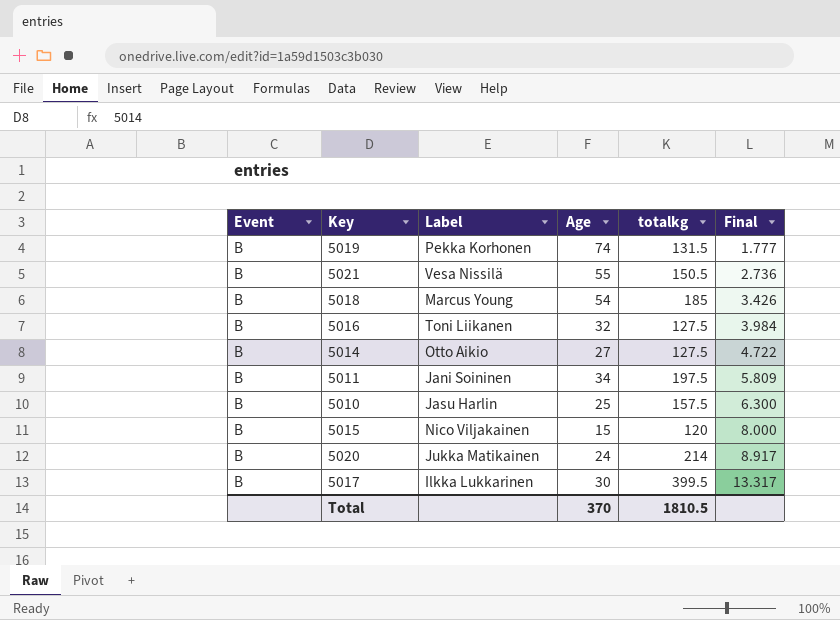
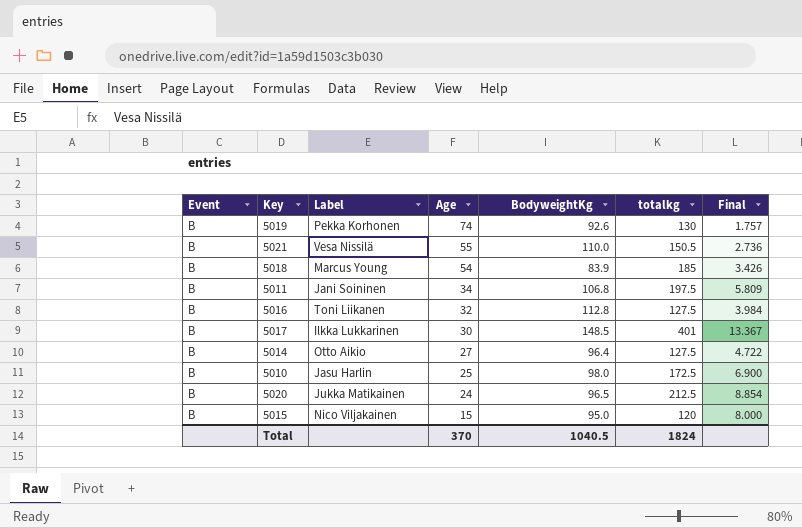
row order: Final ascending -> Age descending
column BodyweightKg | position: none -> 5
5019 | totalkg: 131.5 -> 130
5019 | Final: 1.777 -> 1.757
5017 | totalkg: 399.5 -> 401
5017 | Final: 13.317 -> 13.367
5010 | totalkg: 157.5 -> 172.5
5010 | Final: 6.300 -> 6.900
5020 | totalkg: 214 -> 212.5
5020 | Final: 8.917 -> 8.854
Total | totalkg: 1810.5 -> 1824

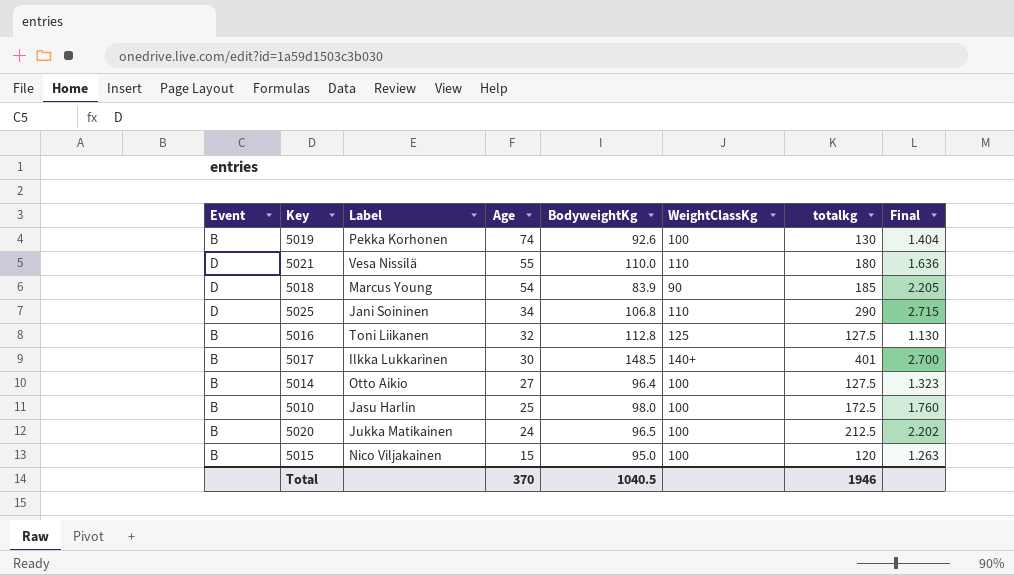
column WeightClassKg | position: none -> 6
column Final | formula: [totalkg] / [Age] -> [totalkg] / [BodyweightKg]
row 5011: B | Jani Soininen | 34 | 106.8 | 197.5 | 5.809 -> none
5021 | Event: B -> D
5021 | totalkg: 150.5 -> 180
5018 | Event: B -> D
row 5025: none -> D | Jani Soininen | 34 | 106.8 | 110 | 290 | 2.715
Total | totalkg: 1824 -> 1946

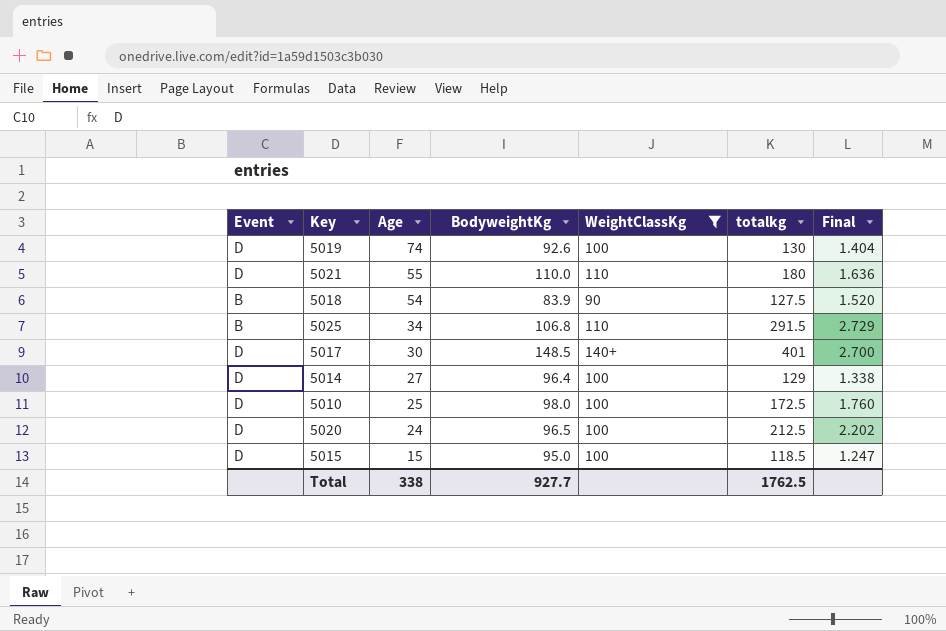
filter: none -> WeightClassKg != 125
column Label | position: 3 -> none
5019 | Event: B -> D
5018 | Event: D -> B
5018 | totalkg: 185 -> 127.5
5018 | Final: 2.205 -> 1.520
5025 | Event: D -> B
5025 | totalkg: 290 -> 291.5
5025 | Final: 2.715 -> 2.729
5017 | Event: B -> D
5014 | Event: B -> D
5014 | totalkg: 127.5 -> 129
5014 | Final: 1.323 -> 1.338
5010 | Event: B -> D
5020 | Event: B -> D
5015 | Event: B -> D
5015 | totalkg: 120 -> 118.5
5015 | Final: 1.263 -> 1.247
Total | Age: 370 -> 338
Total | BodyweightKg: 1040.5 -> 927.7
Total | totalkg: 1946 -> 1762.5

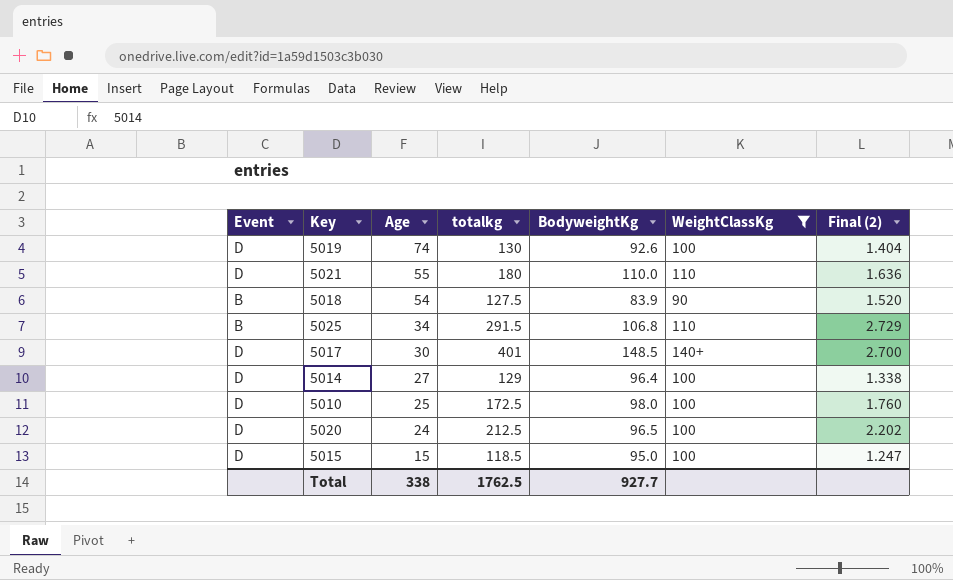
column totalkg | position: 6 -> 4
column name: Final -> Final (2)

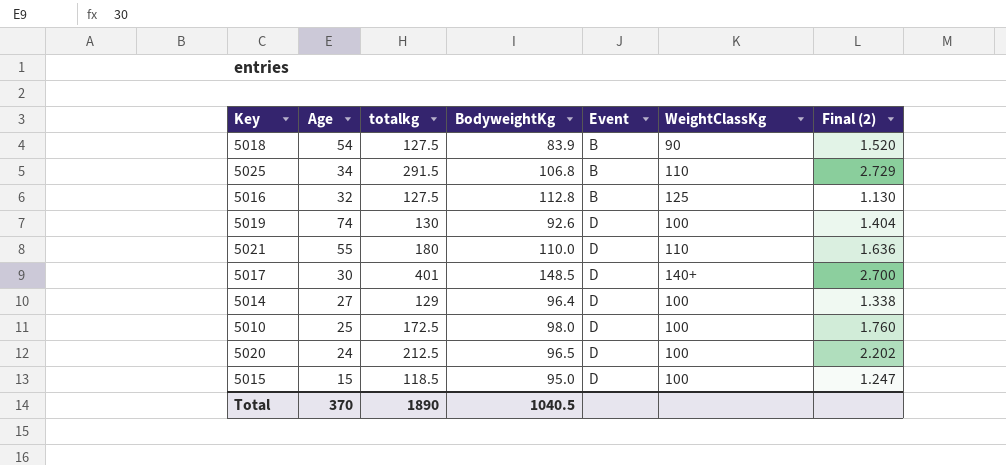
filter: WeightClassKg != 125 -> none
row order: Age descending -> Event ascending
column Event | position: 1 -> 5
Total | Age: 338 -> 370
Total | totalkg: 1762.5 -> 1890
Total | BodyweightKg: 927.7 -> 1040.5

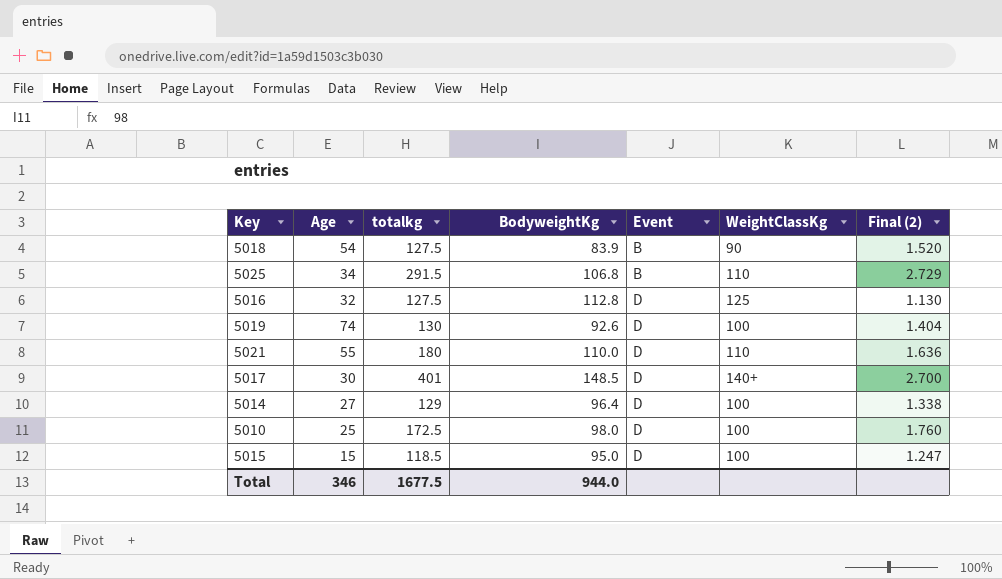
row 5020: 24 | 212.5 | 96.5 | D | 100 | 2.202 -> none
5016 | Event: B -> D
Total | Age: 370 -> 346
Total | totalkg: 1890 -> 1677.5
Total | BodyweightKg: 1040.5 -> 944.0

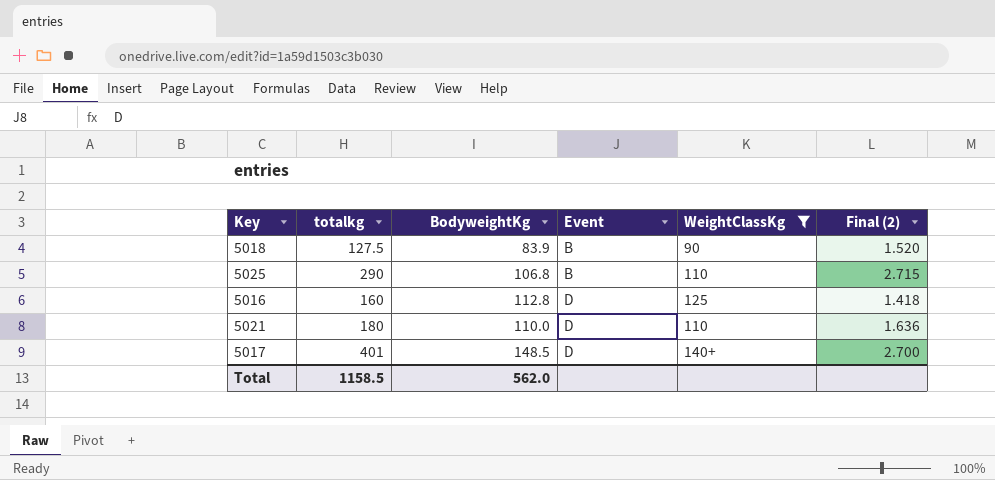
filter: none -> WeightClassKg != 100
column Age | position: 2 -> none
5025 | totalkg: 291.5 -> 290
5025 | Final (2): 2.729 -> 2.715
5016 | totalkg: 127.5 -> 160
5016 | Final (2): 1.130 -> 1.418
Total | totalkg: 1677.5 -> 1158.5
Total | BodyweightKg: 944.0 -> 562.0

